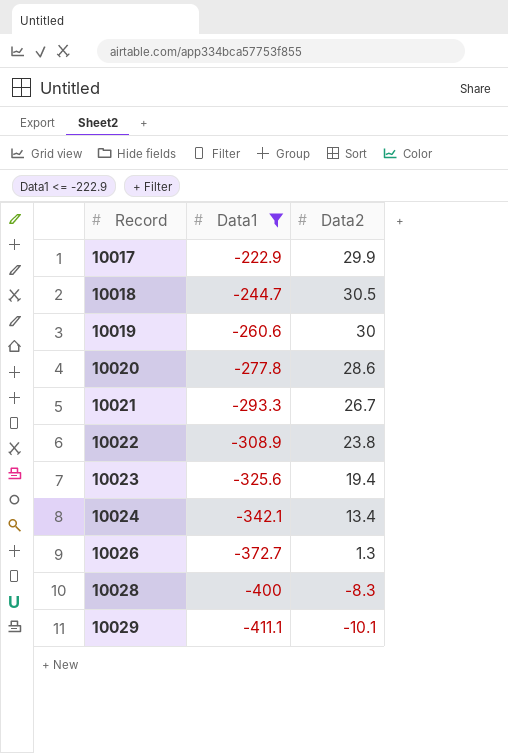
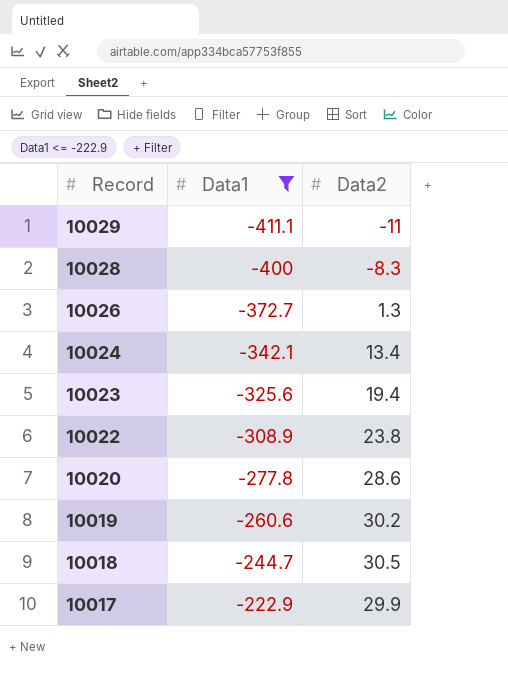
row order: Record ascending -> Record descending
row 10021: -293.3 | 26.7 -> none
10029 | Data2: -10.1 -> -11
10019 | Data2: 30 -> 30.2

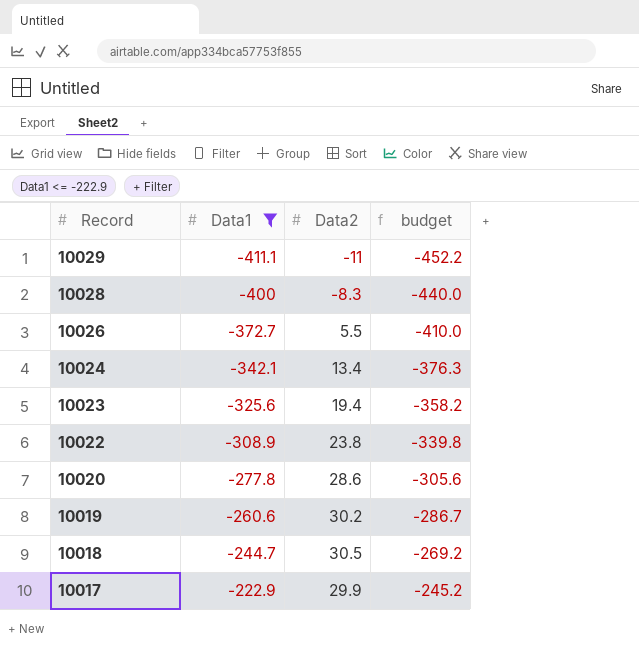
column budget | formula: none -> [Data1] * 1.1
10026 | Data2: 1.3 -> 5.5

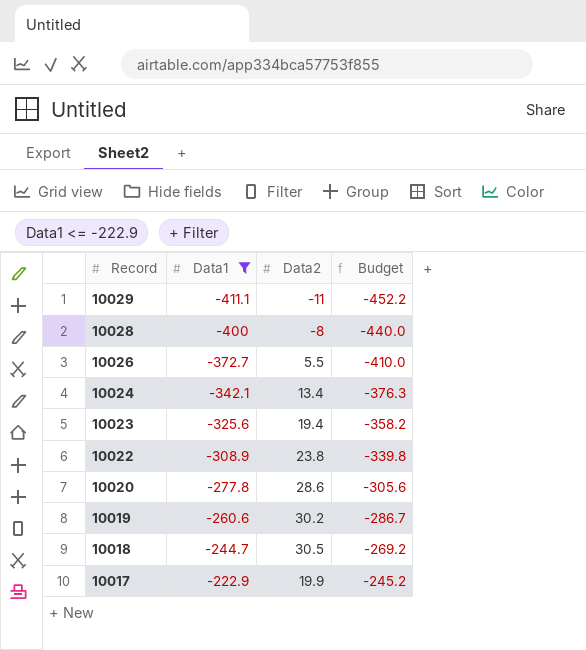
column name: budget -> Budget
10028 | Data2: -8.3 -> -8
10017 | Data2: 29.9 -> 19.9

